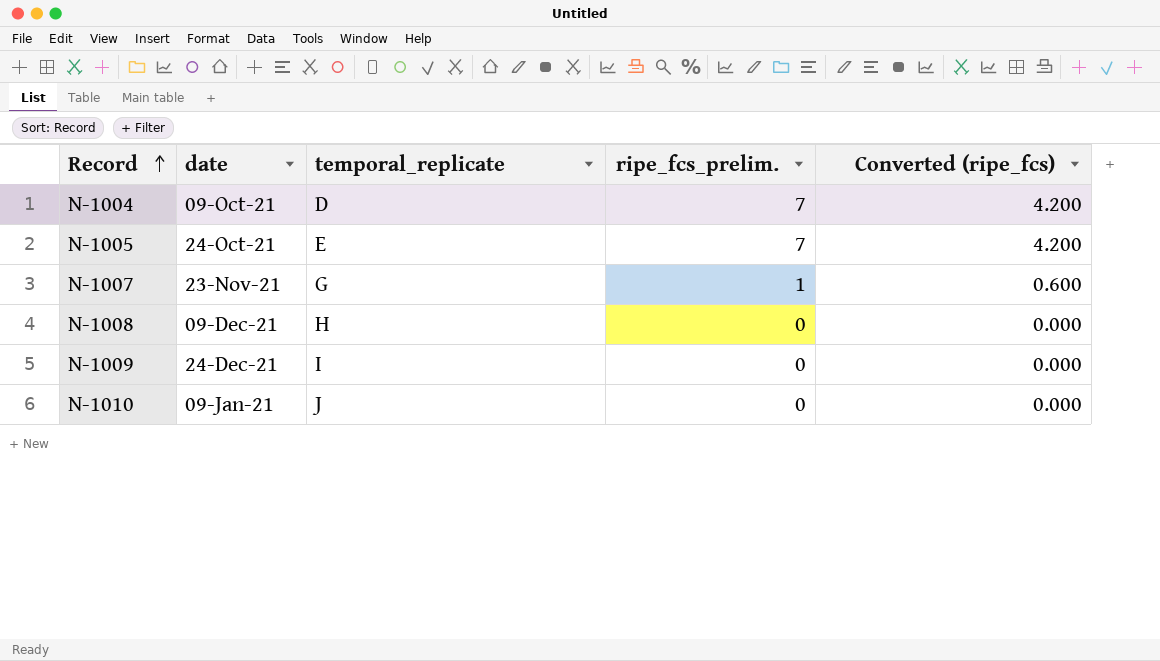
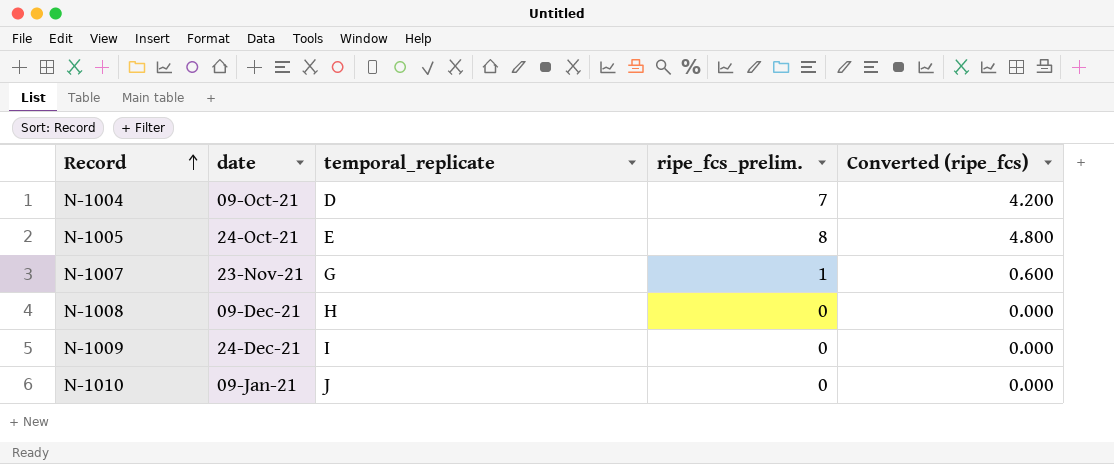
N-1005 | ripe_fcs_prelim.: 7 -> 8
N-1005 | Converted (ripe_fcs): 4.200 -> 4.800

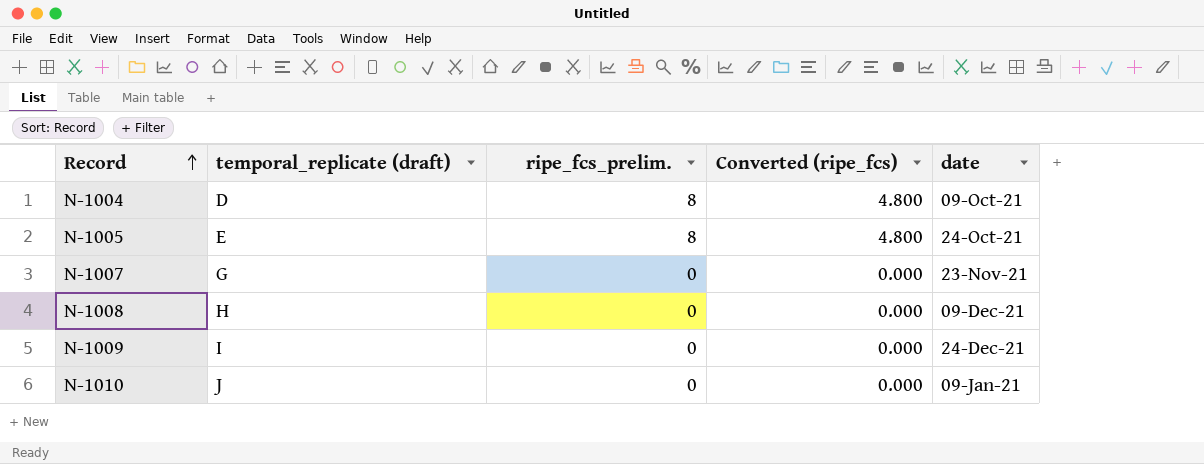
column name: temporal_replicate -> temporal_replicate (draft)
column date | position: 2 -> 5
N-1004 | ripe_fcs_prelim.: 7 -> 8
N-1004 | Converted (ripe_fcs): 4.200 -> 4.800
N-1007 | ripe_fcs_prelim.: 1 -> 0
N-1007 | Converted (ripe_fcs): 0.600 -> 0.000

